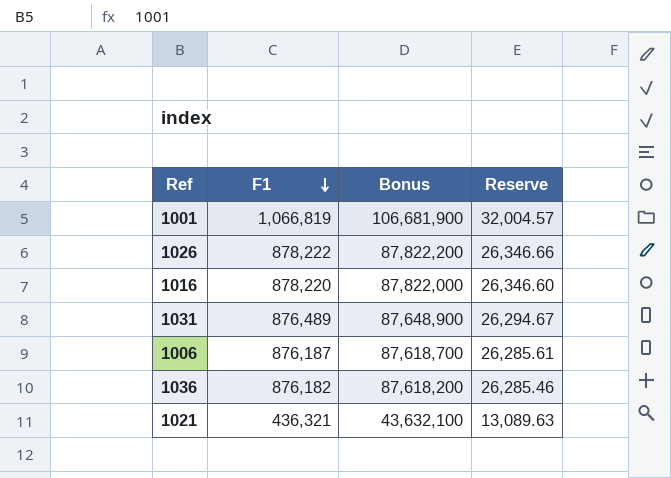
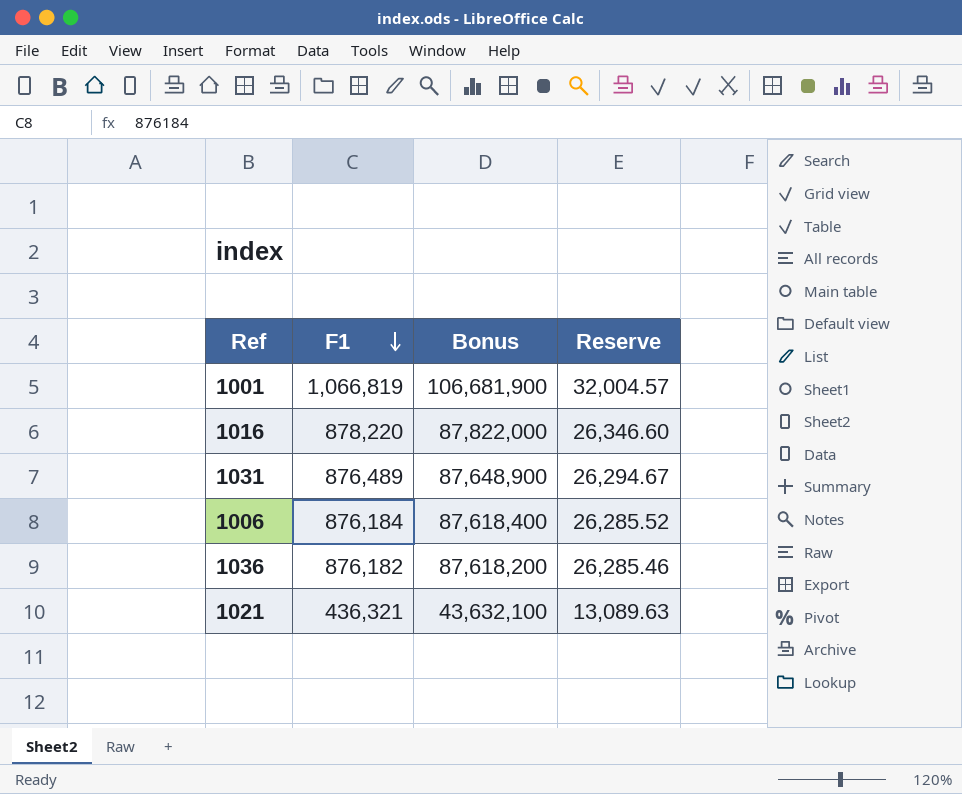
row 1026: 878,222 | 87,822,200 | 26,346.66 -> none
1006 | F1: 876,187 -> 876,184
1006 | Bonus: 87,618,700 -> 87,618,400
1006 | Reserve: 26,285.61 -> 26,285.52

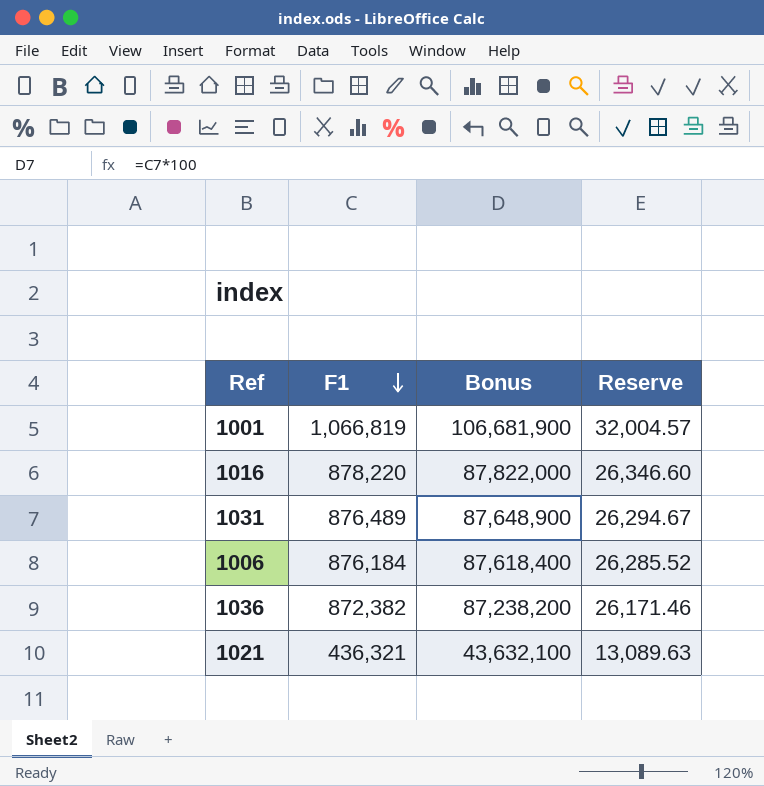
1036 | F1: 876,182 -> 872,382
1036 | Bonus: 87,618,200 -> 87,238,200
1036 | Reserve: 26,285.46 -> 26,171.46

